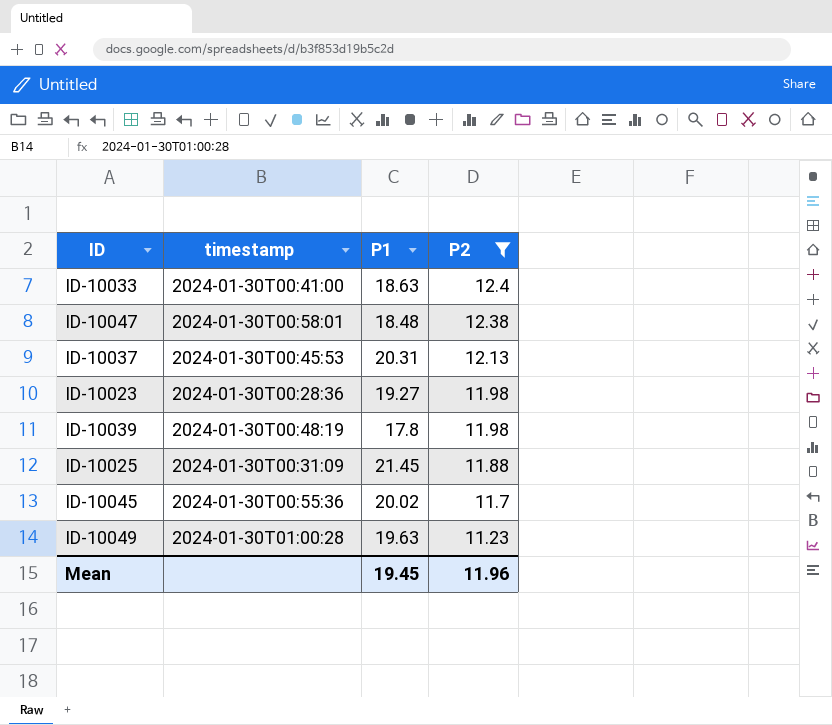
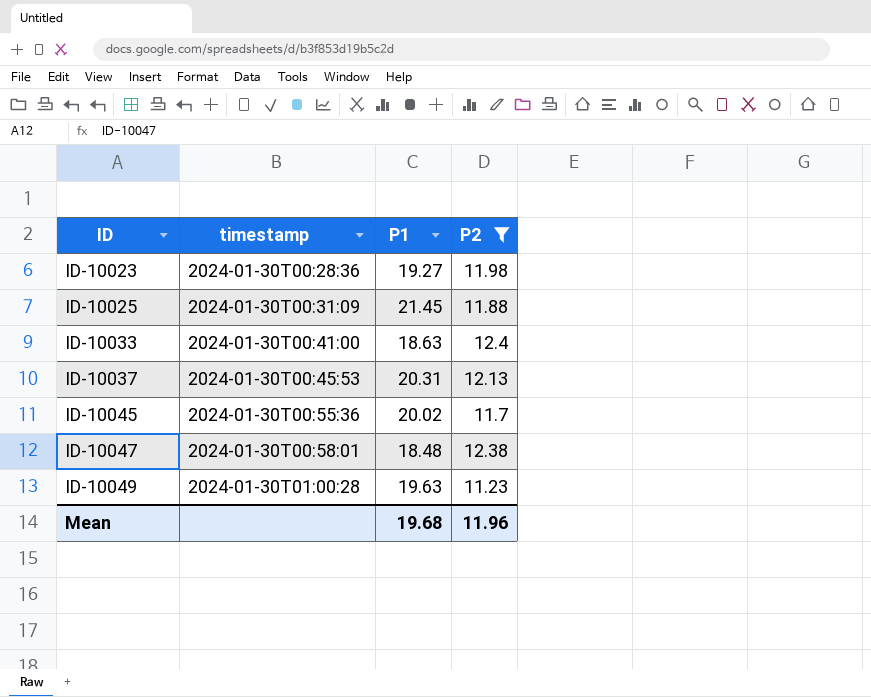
row order: P2 descending -> ID ascending
row ID-10039: 2024-01-30T00:48:19 | 17.8 | 11.98 -> none
Mean | P1: 19.45 -> 19.68

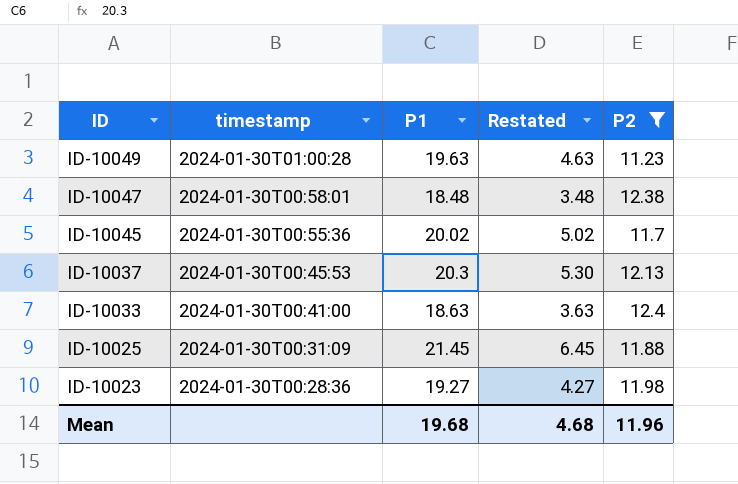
row order: ID ascending -> ID descending
column Restated | formula: none -> [P1] - 15
ID-10037 | P1: 20.31 -> 20.3

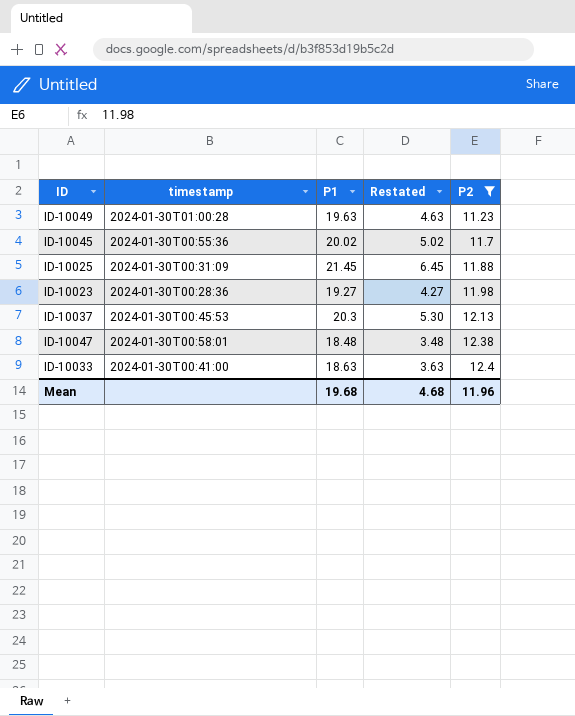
row order: ID descending -> P2 ascending

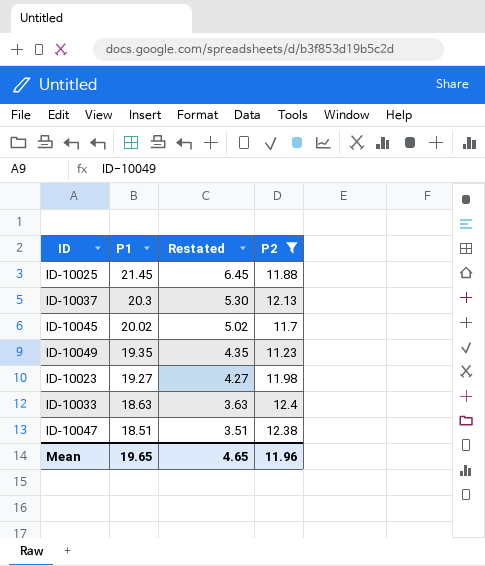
row order: P2 ascending -> P1 descending
column timestamp | position: 2 -> none
ID-10049 | P1: 19.63 -> 19.35
ID-10049 | Restated: 4.63 -> 4.35
ID-10047 | P1: 18.48 -> 18.51
ID-10047 | Restated: 3.48 -> 3.51
Mean | P1: 19.68 -> 19.65
Mean | Restated: 4.68 -> 4.65

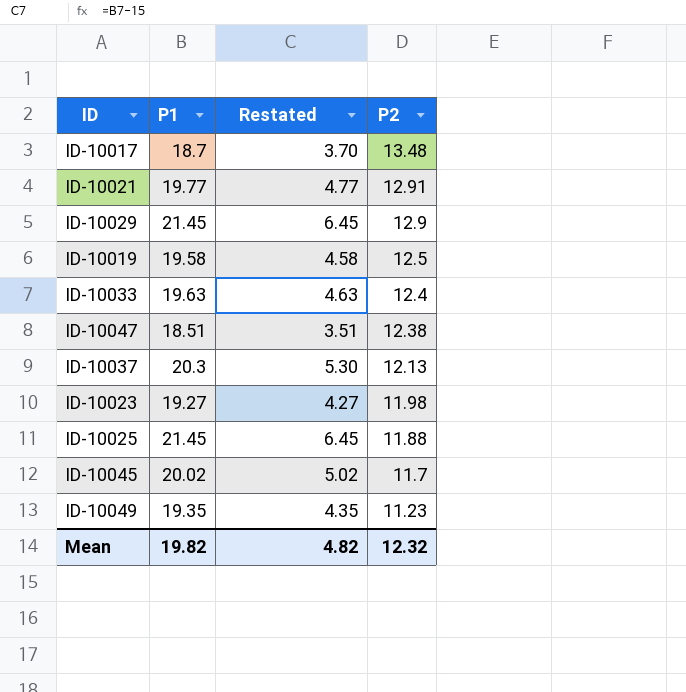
filter: P2 <= 12.4 -> none
row order: P1 descending -> P2 descending
ID-10033 | P1: 18.63 -> 19.63
ID-10033 | Restated: 3.63 -> 4.63
Mean | P1: 19.65 -> 19.82
Mean | Restated: 4.65 -> 4.82
Mean | P2: 11.96 -> 12.32

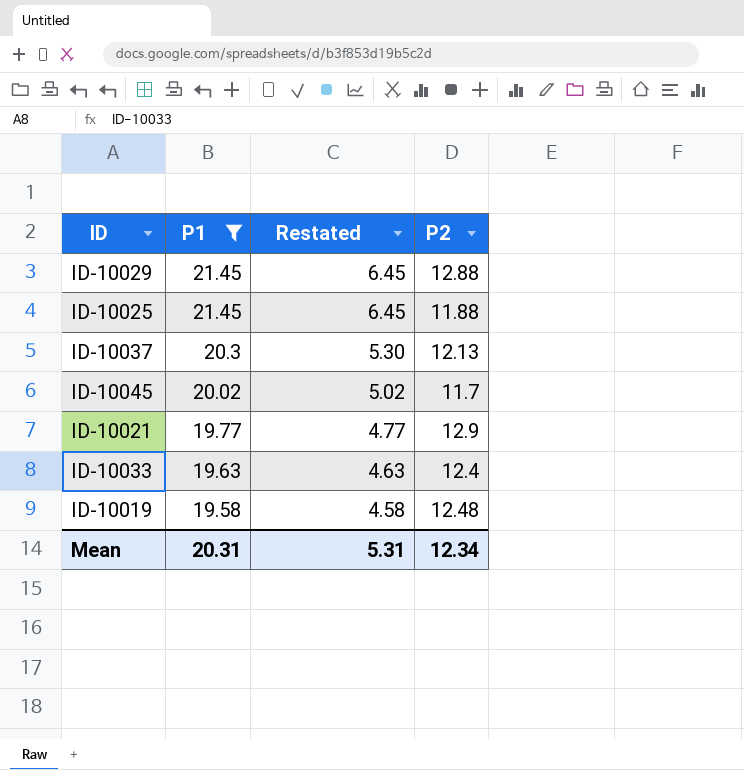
filter: none -> P1 >= 19.58
row order: P2 descending -> P1 descending
ID-10029 | P2: 12.9 -> 12.88
ID-10021 | P2: 12.91 -> 12.9
ID-10019 | P2: 12.5 -> 12.48
Mean | P1: 19.82 -> 20.31
Mean | Restated: 4.82 -> 5.31
Mean | P2: 12.32 -> 12.34

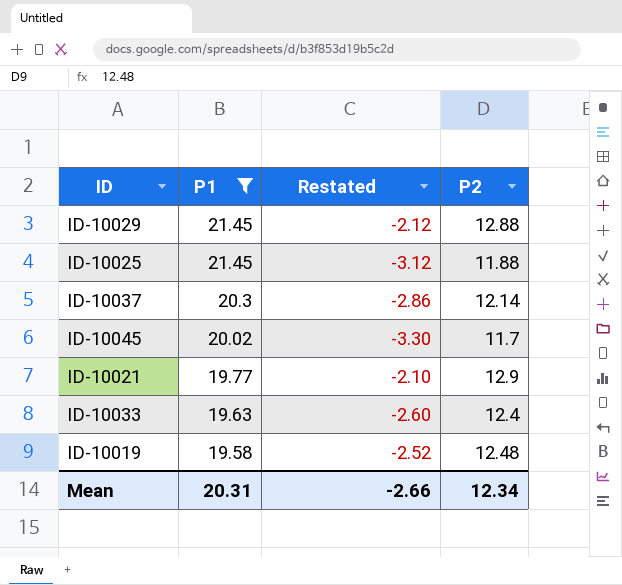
column Restated | formula: [P1] - 15 -> [P2] - 15
ID-10037 | P2: 12.13 -> 12.14
Mean | Restated: 5.31 -> -2.66

